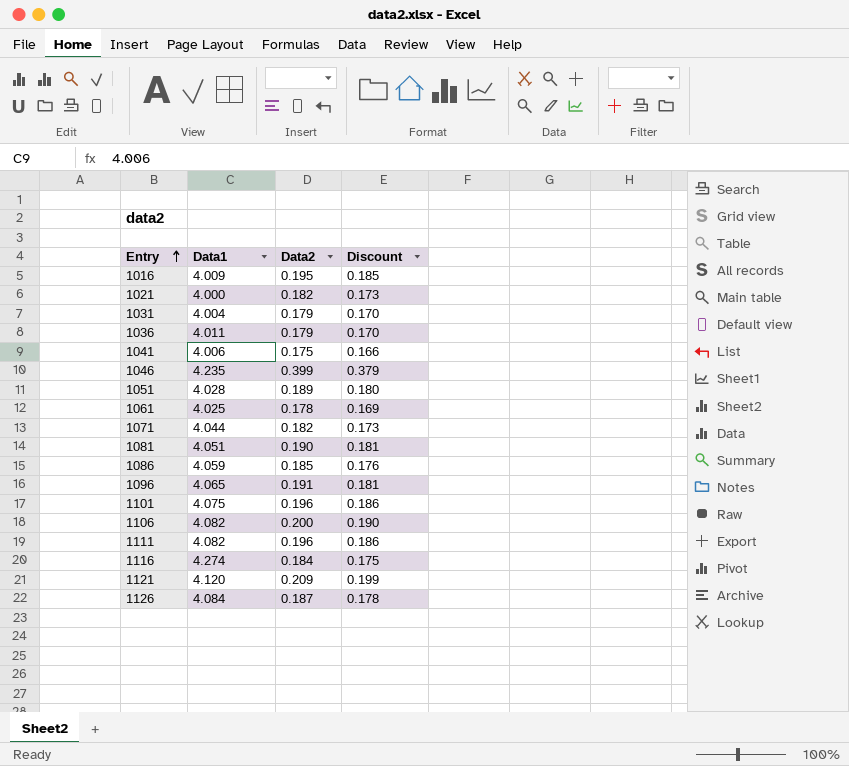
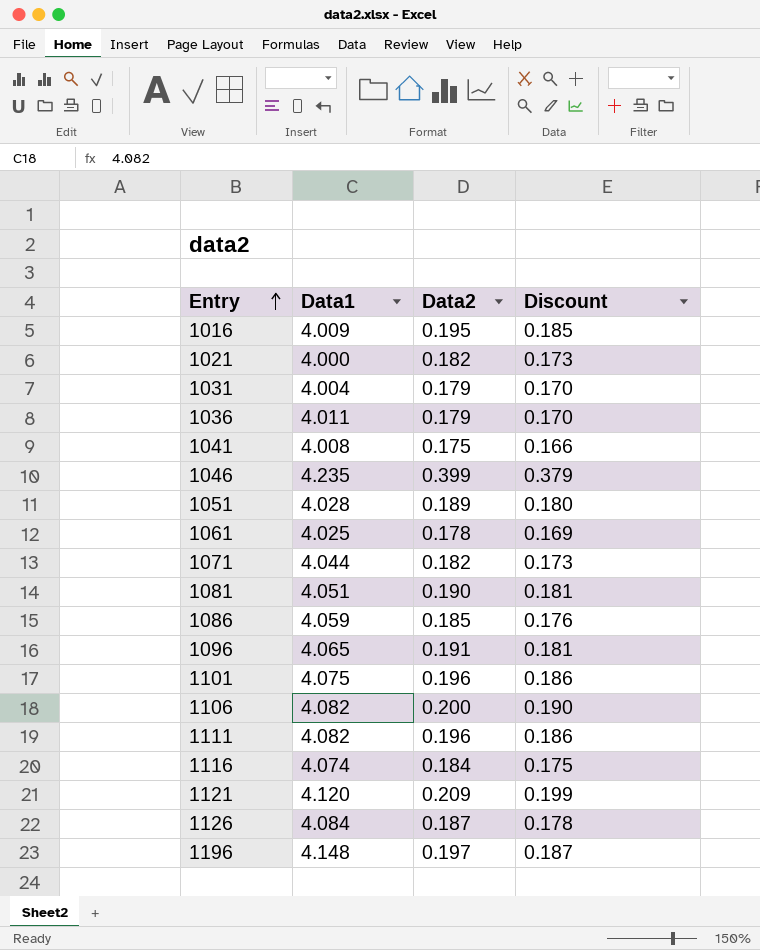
1041 | Data1: 4.006 -> 4.008
1116 | Data1: 4.274 -> 4.074
row 1196: none -> 4.148 | 0.197 | 0.187

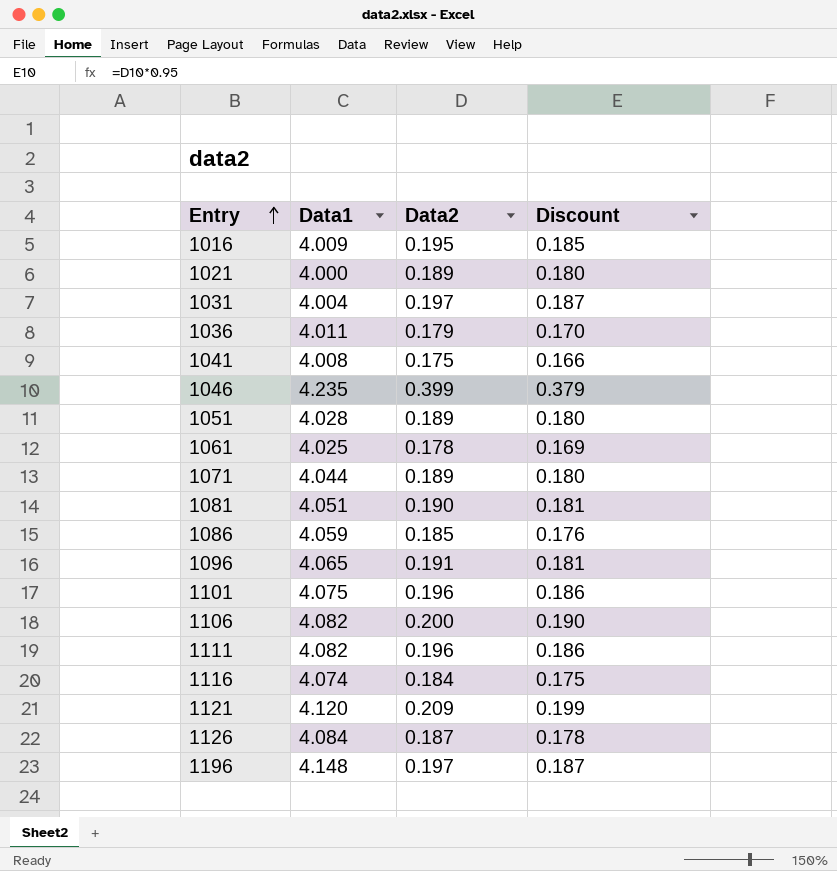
1021 | Data2: 0.182 -> 0.189
1021 | Discount: 0.173 -> 0.180
1031 | Data2: 0.179 -> 0.197
1031 | Discount: 0.170 -> 0.187
1071 | Data2: 0.182 -> 0.189
1071 | Discount: 0.173 -> 0.180

